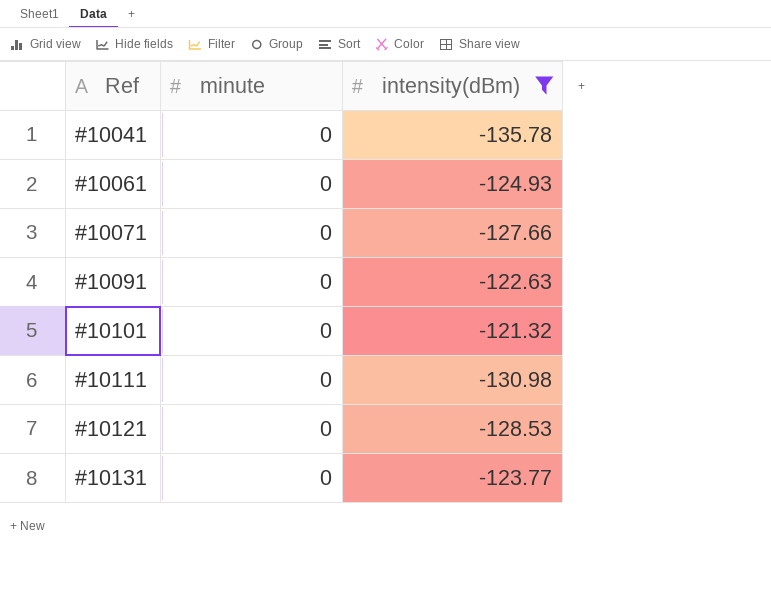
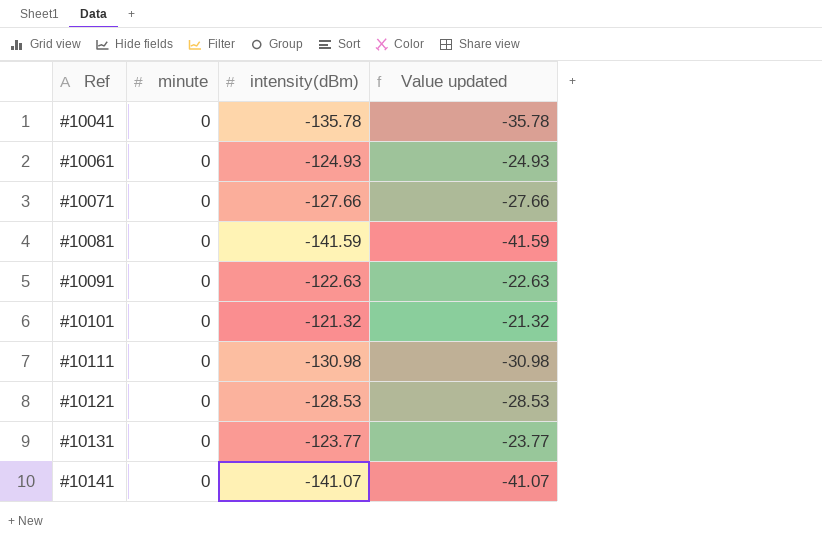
filter: intensity(dBm) >= -135.78 -> none
column Value updated | formula: none -> [intensity(dBm)] + 100

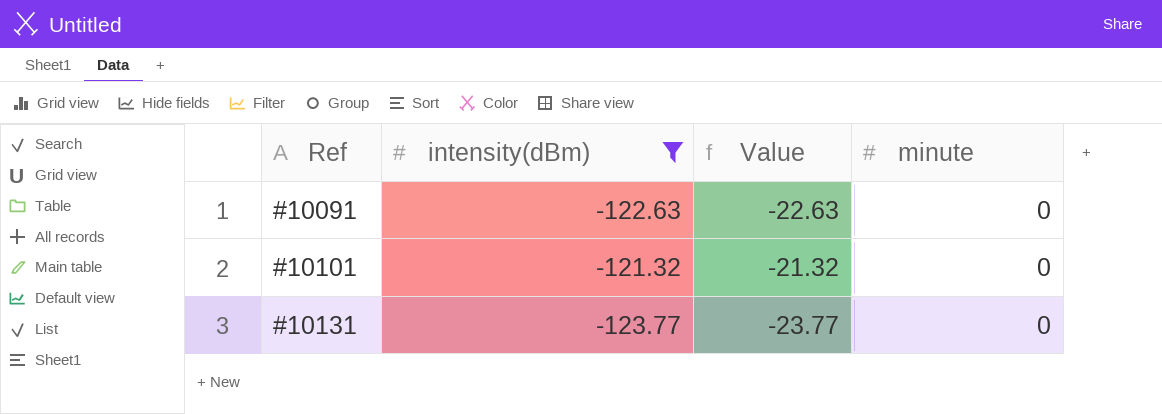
filter: none -> intensity(dBm) >= -123.77
column name: Value updated -> Value
column minute | position: 2 -> 4

